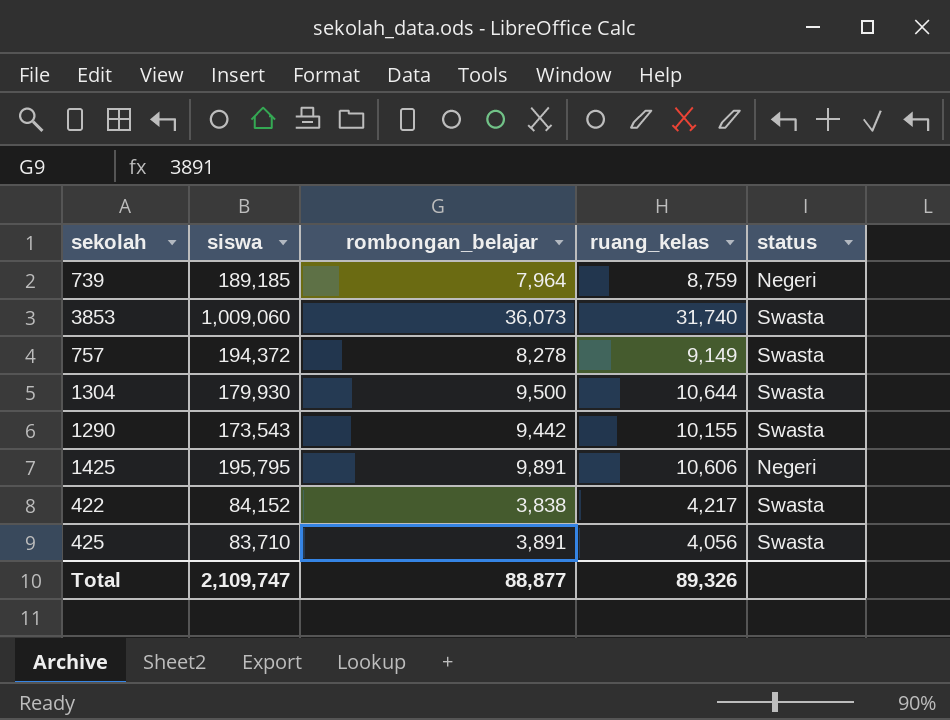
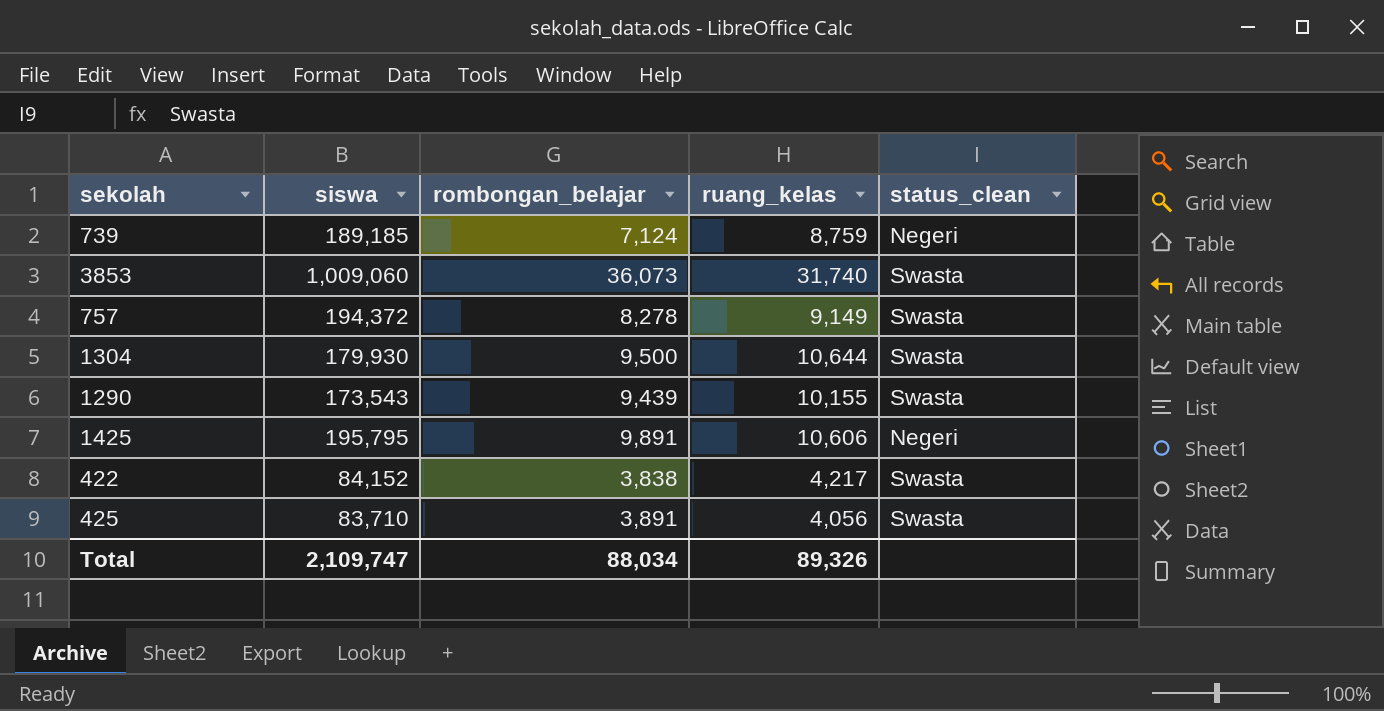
column name: status -> status_clean
739 | rombongan_belajar: 7,964 -> 7,124
1290 | rombongan_belajar: 9,442 -> 9,439
Total | rombongan_belajar: 88,877 -> 88,034

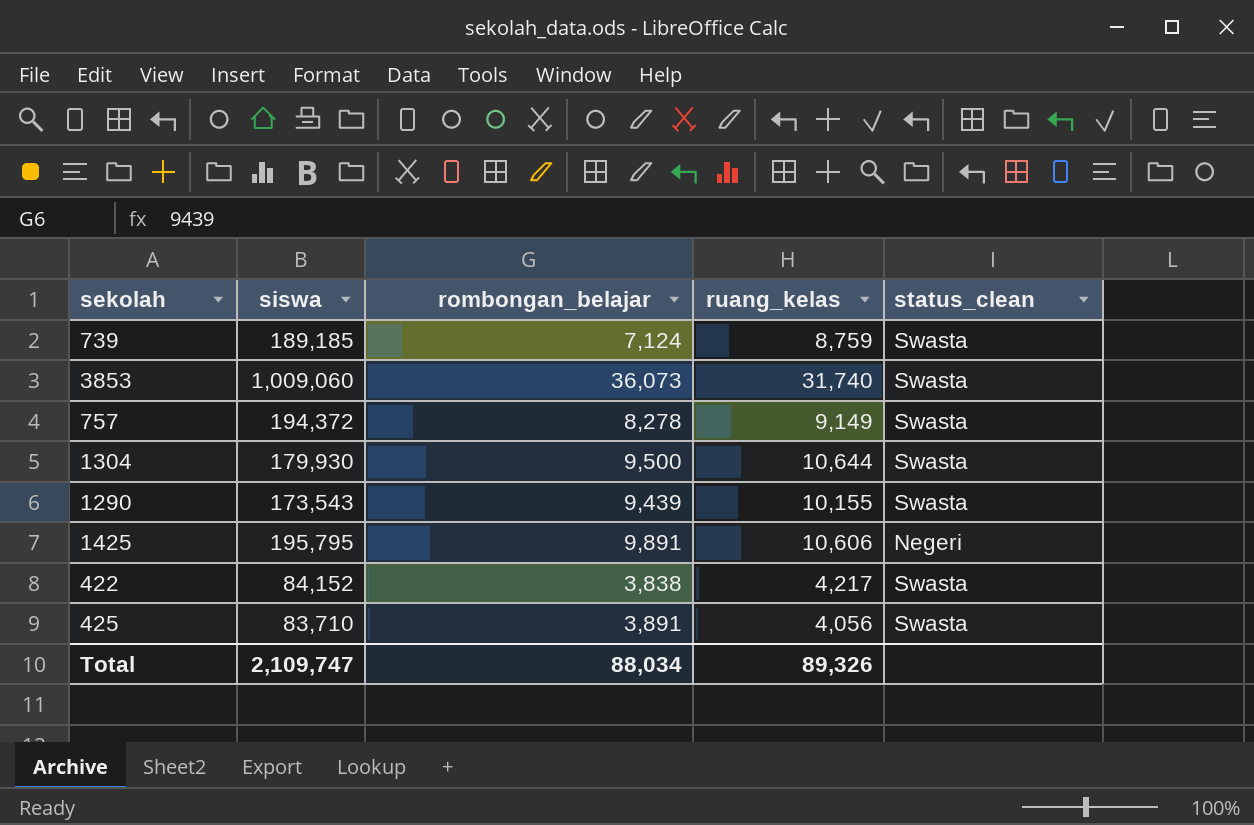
739 | status_clean: Negeri -> Swasta

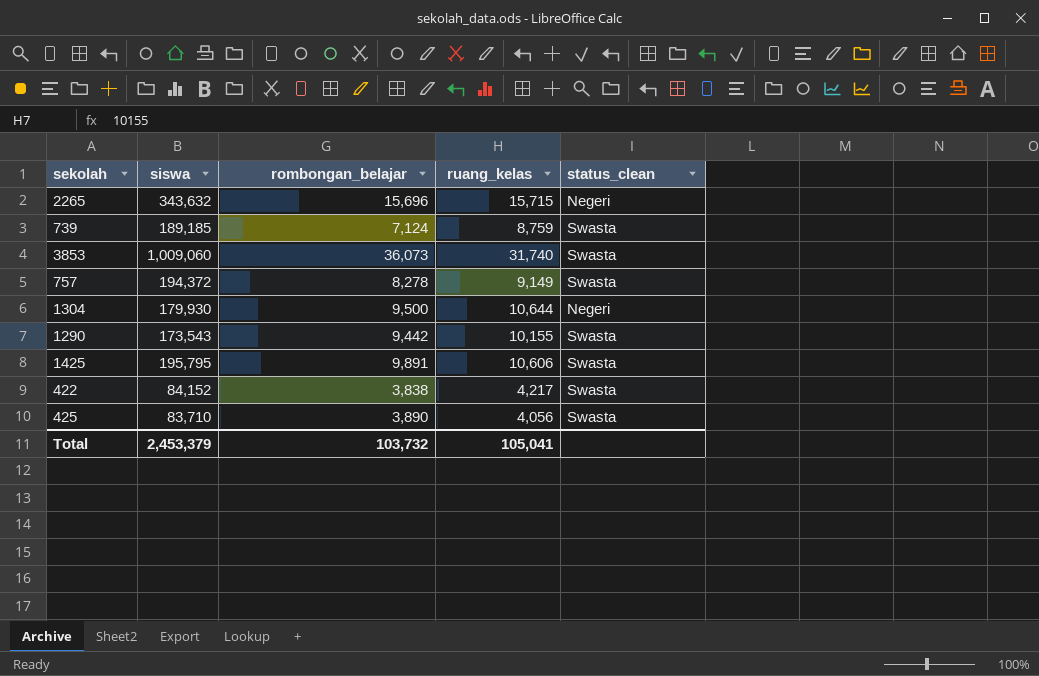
row 2265: none -> 343,632 | 15,696 | 15,715 | Negeri
1304 | status_clean: Swasta -> Negeri
1290 | rombongan_belajar: 9,439 -> 9,442
1425 | status_clean: Negeri -> Swasta
425 | rombongan_belajar: 3,891 -> 3,890
Total | siswa: 2,109,747 -> 2,453,379
Total | rombongan_belajar: 88,034 -> 103,732
Total | ruang_kelas: 89,326 -> 105,041

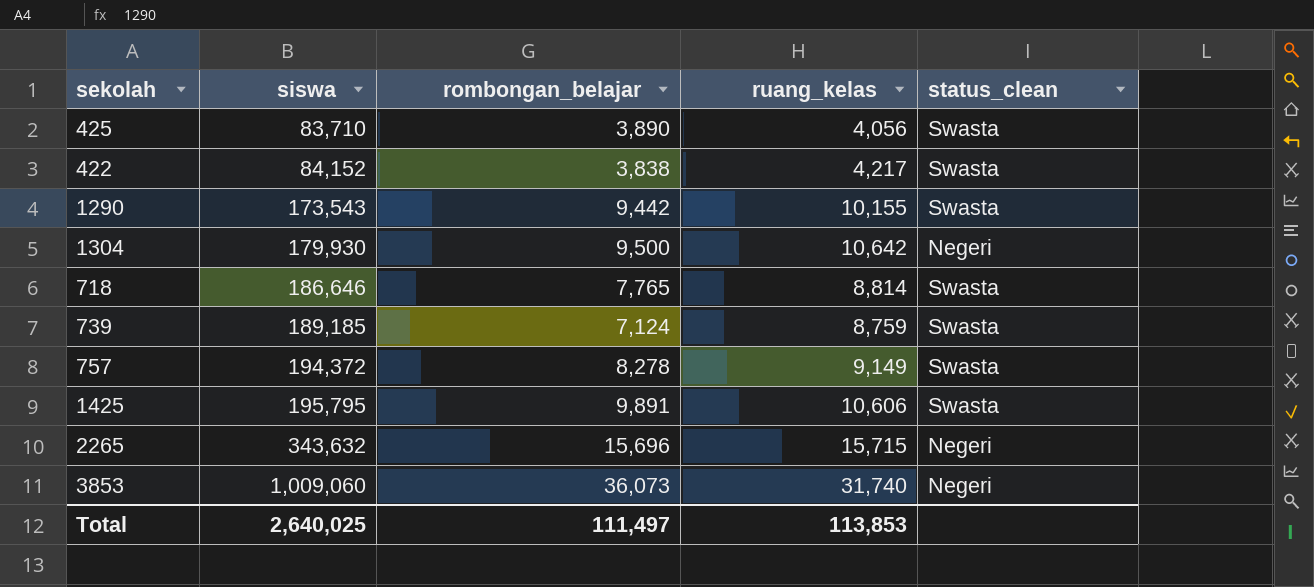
row order: none -> siswa ascending
1304 | ruang_kelas: 10,644 -> 10,642
row 718: none -> 186,646 | 7,765 | 8,814 | Swasta
3853 | status_clean: Swasta -> Negeri
Total | siswa: 2,453,379 -> 2,640,025
Total | rombongan_belajar: 103,732 -> 111,497
Total | ruang_kelas: 105,041 -> 113,853

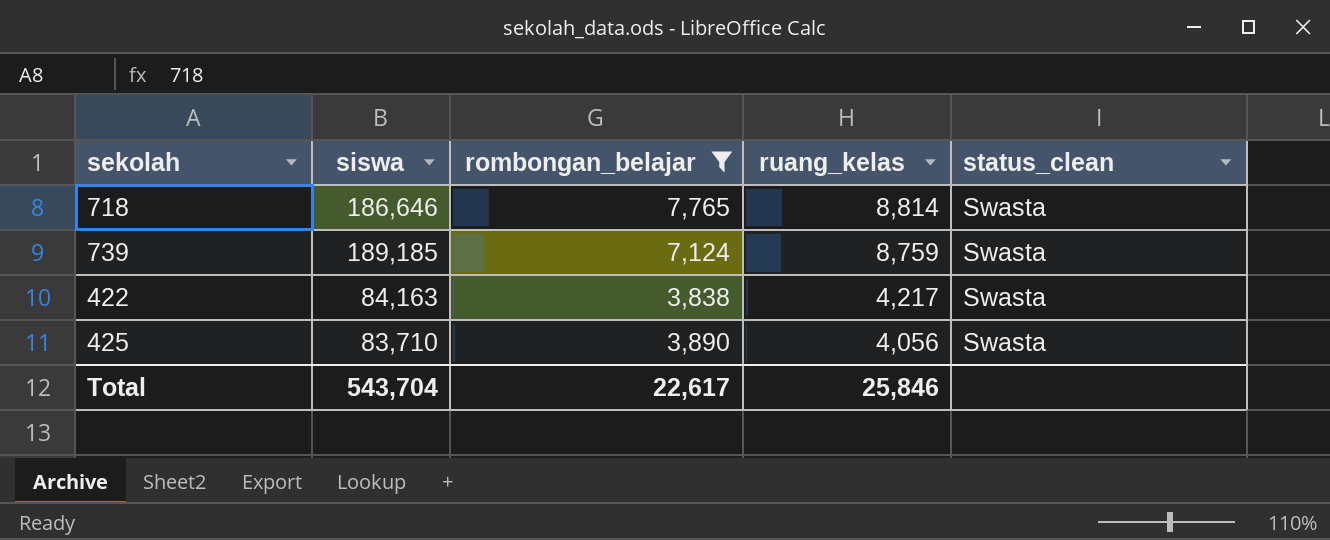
filter: none -> rombongan_belajar <= 7,765
row order: siswa ascending -> ruang_kelas descending
422 | siswa: 84,152 -> 84,163
Total | siswa: 2,640,025 -> 543,704
Total | rombongan_belajar: 111,497 -> 22,617
Total | ruang_kelas: 113,853 -> 25,846

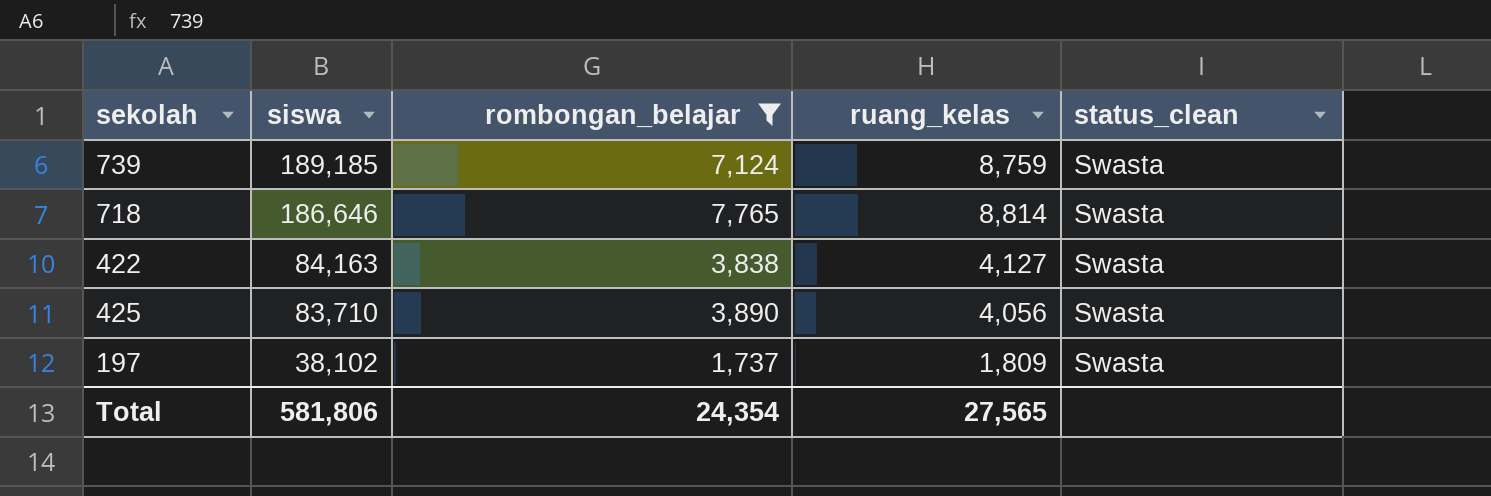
row order: ruang_kelas descending -> siswa descending
422 | ruang_kelas: 4,217 -> 4,127
row 197: none -> 38,102 | 1,737 | 1,809 | Swasta
Total | siswa: 543,704 -> 581,806
Total | rombongan_belajar: 22,617 -> 24,354
Total | ruang_kelas: 25,846 -> 27,565

